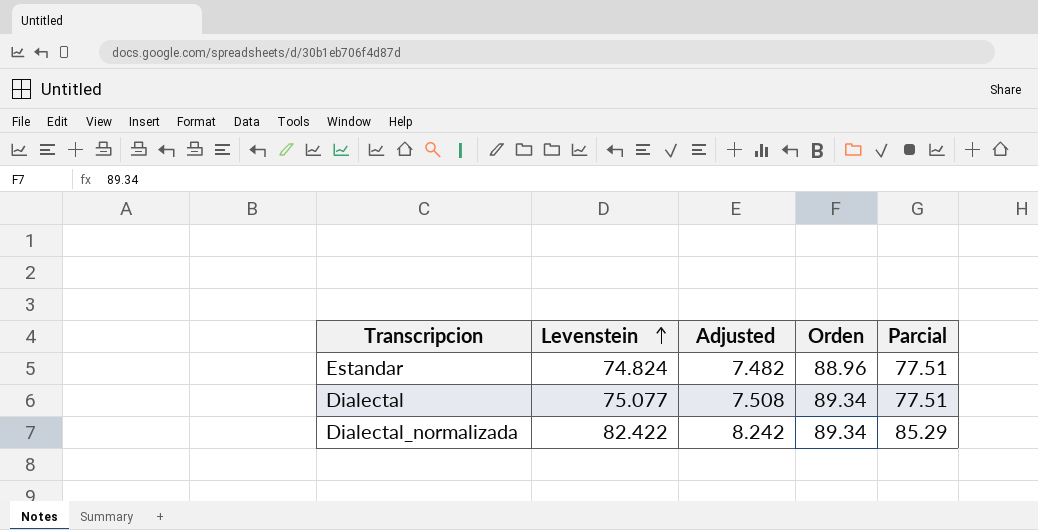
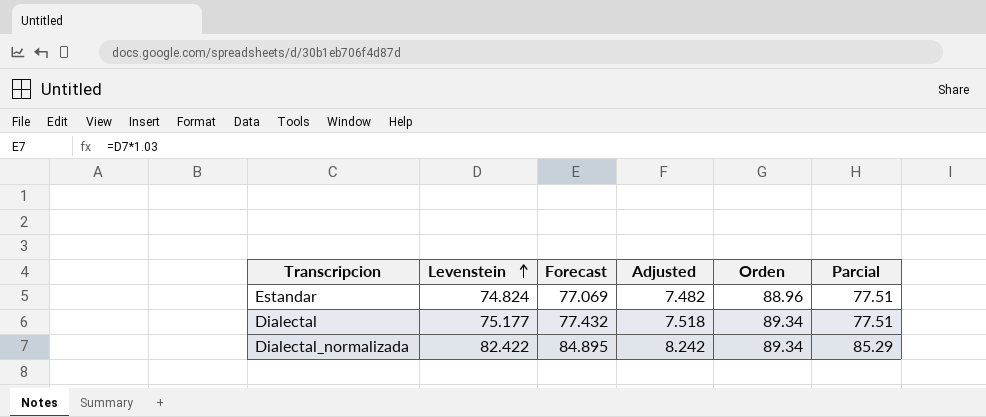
column Forecast | formula: none -> [Levenstein] * 1.03
Dialectal | Levenstein: 75.077 -> 75.177
Dialectal | Adjusted: 7.508 -> 7.518

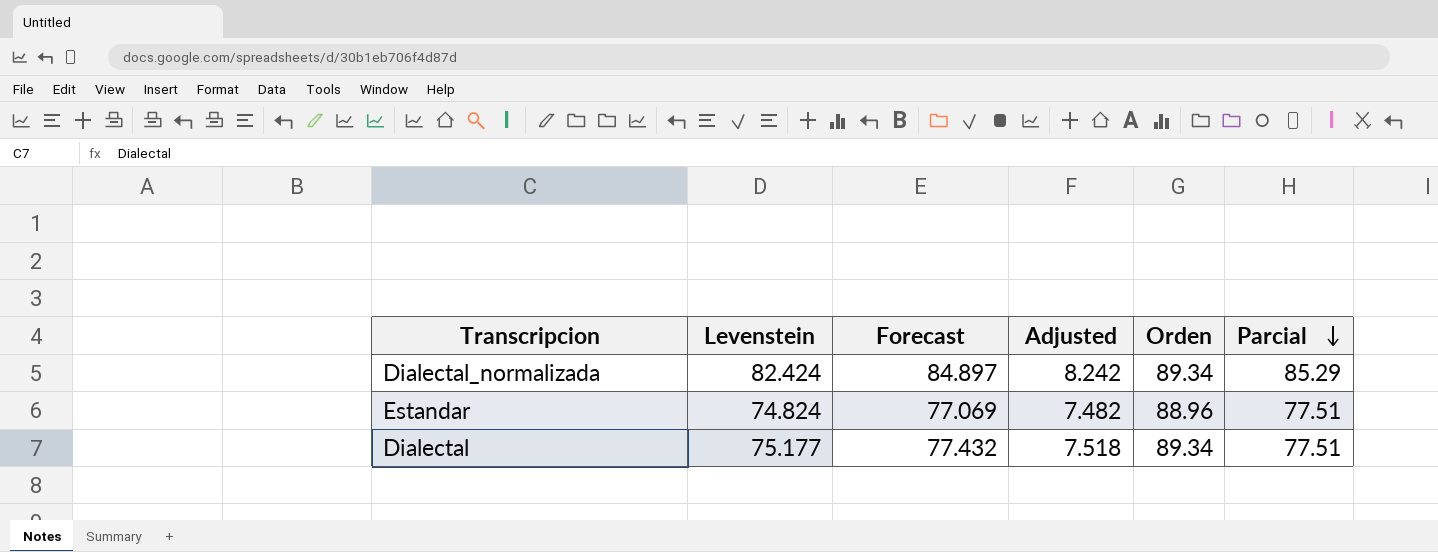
row order: Levenstein ascending -> Parcial descending
Dialectal_normalizada | Levenstein: 82.422 -> 82.424
Dialectal_normalizada | Forecast: 84.895 -> 84.897

